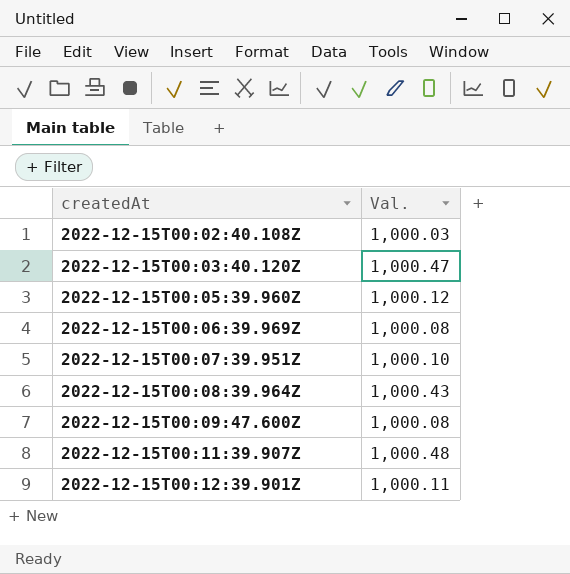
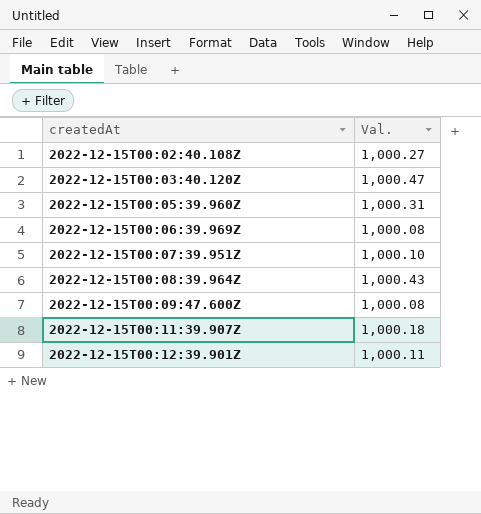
2022-12-15T00:02:40.108Z | Val.: 1,000.03 -> 1,000.27
2022-12-15T00:05:39.960Z | Val.: 1,000.12 -> 1,000.31
2022-12-15T00:11:39.907Z | Val.: 1,000.48 -> 1,000.18

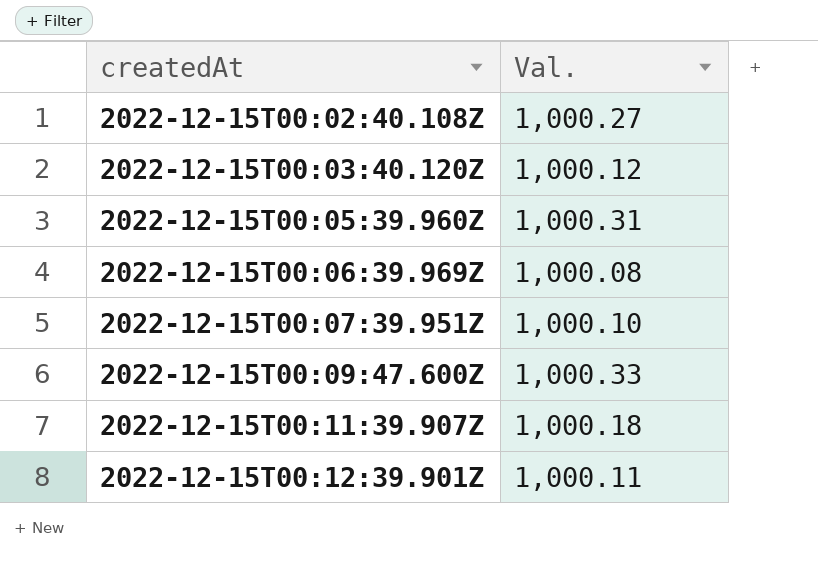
row 2022-12-15T00:08:39.964Z: 1,000.43 -> none
2022-12-15T00:03:40.120Z | Val.: 1,000.47 -> 1,000.12
2022-12-15T00:09:47.600Z | Val.: 1,000.08 -> 1,000.33

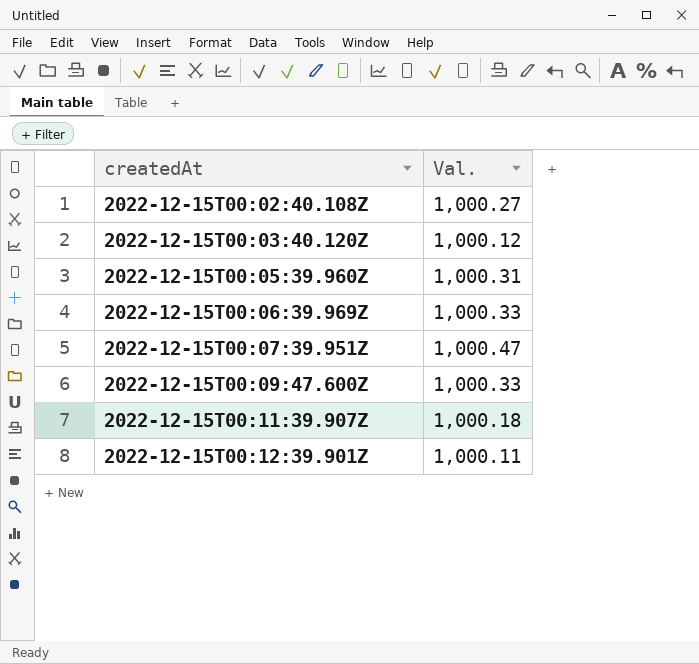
2022-12-15T00:06:39.969Z | Val.: 1,000.08 -> 1,000.33
2022-12-15T00:07:39.951Z | Val.: 1,000.10 -> 1,000.47

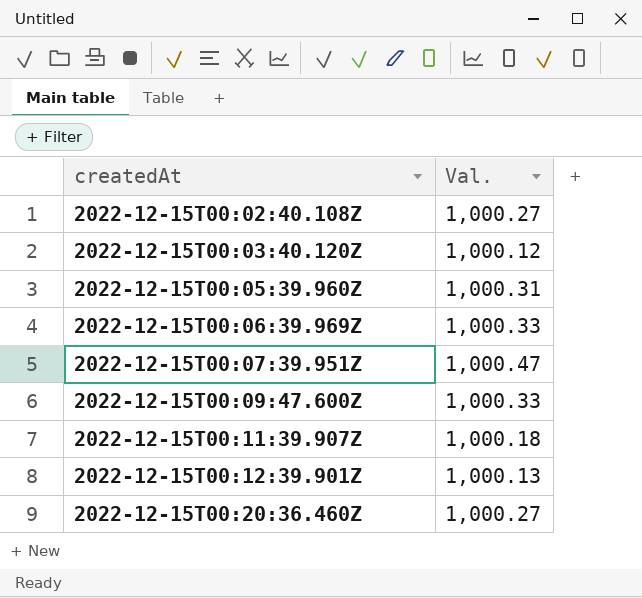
2022-12-15T00:12:39.901Z | Val.: 1,000.11 -> 1,000.13
row 2022-12-15T00:20:36.460Z: none -> 1,000.27

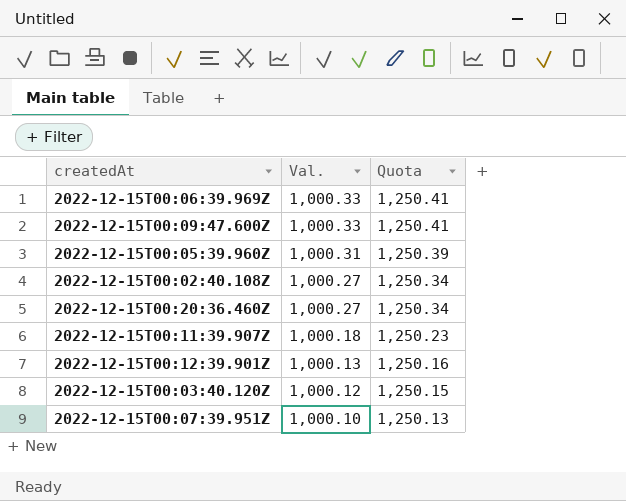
row order: createdAt ascending -> Val. descending
column Quota | formula: none -> [Val.] * 1.25
2022-12-15T00:07:39.951Z | Val.: 1,000.47 -> 1,000.10

